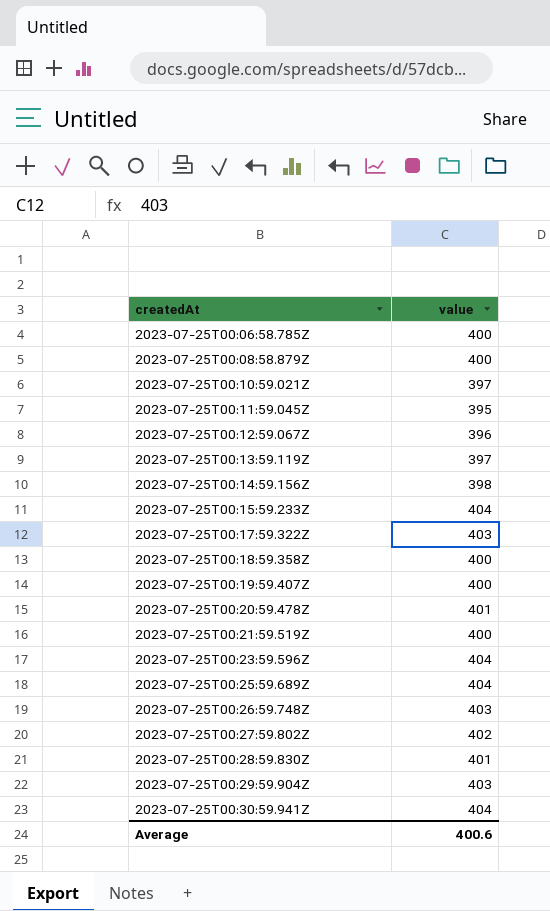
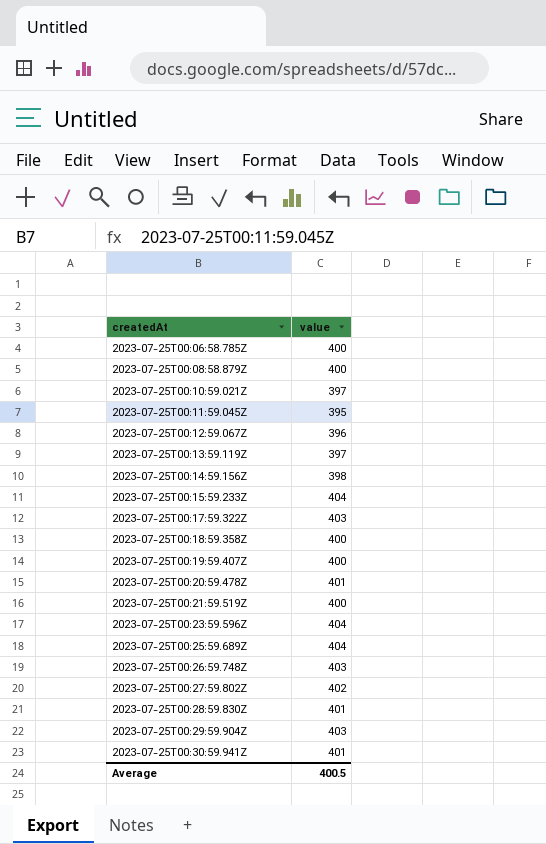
2023-07-25T00:30:59.941Z | value: 404 -> 401
Average | value: 400.6 -> 400.5

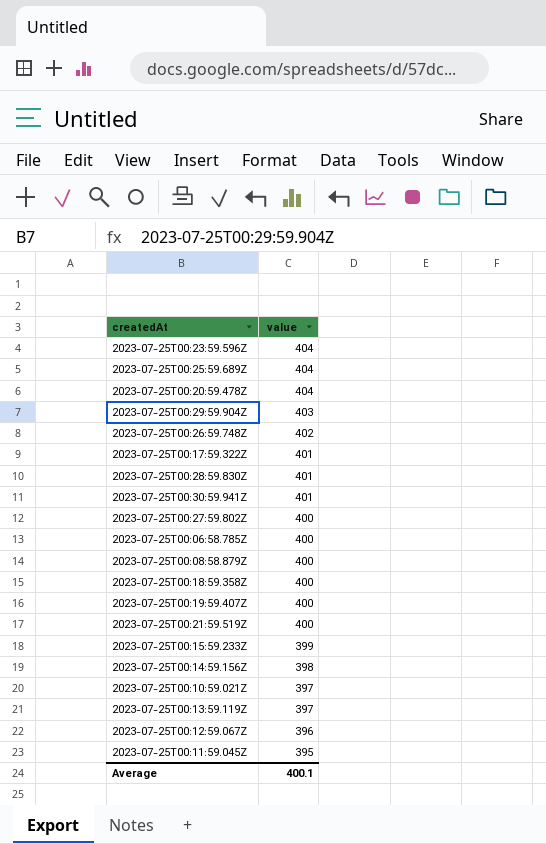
row order: createdAt ascending -> value descending
2023-07-25T00:20:59.478Z | value: 401 -> 404
2023-07-25T00:26:59.748Z | value: 403 -> 402
2023-07-25T00:17:59.322Z | value: 403 -> 401
2023-07-25T00:27:59.802Z | value: 402 -> 400
2023-07-25T00:15:59.233Z | value: 404 -> 399
Average | value: 400.5 -> 400.1

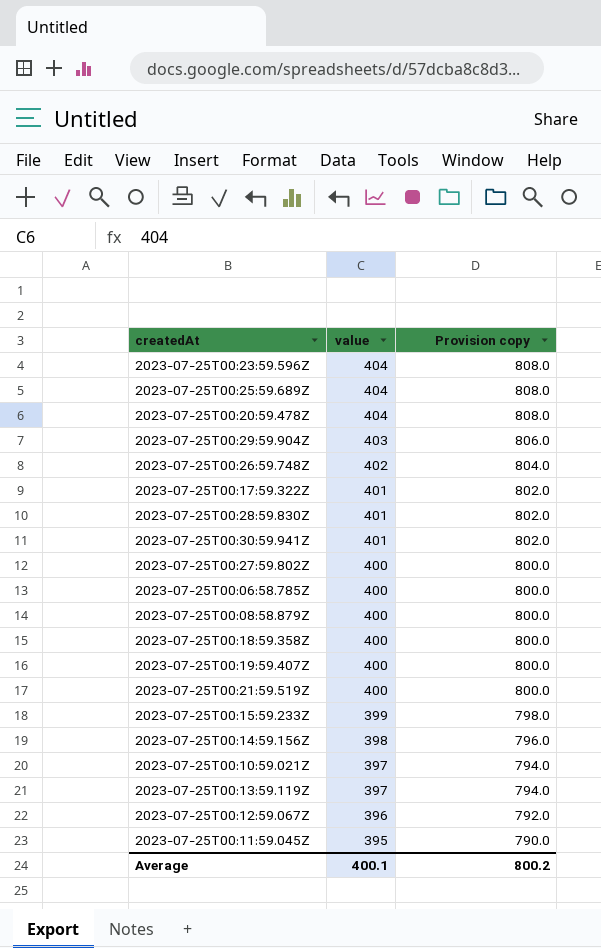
column Provision copy | formula: none -> [value] * 2

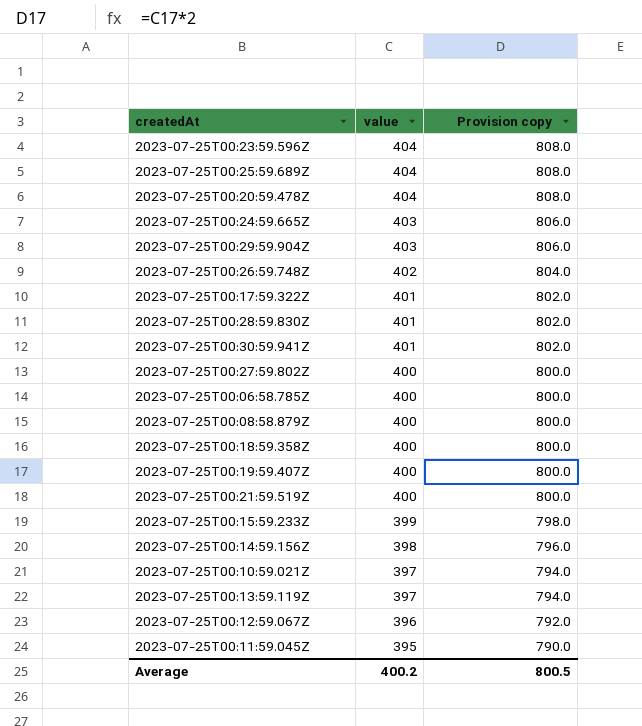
row 2023-07-25T00:24:59.665Z: none -> 403 | 806.0
Average | value: 400.1 -> 400.2
Average | Provision copy: 800.2 -> 800.5

